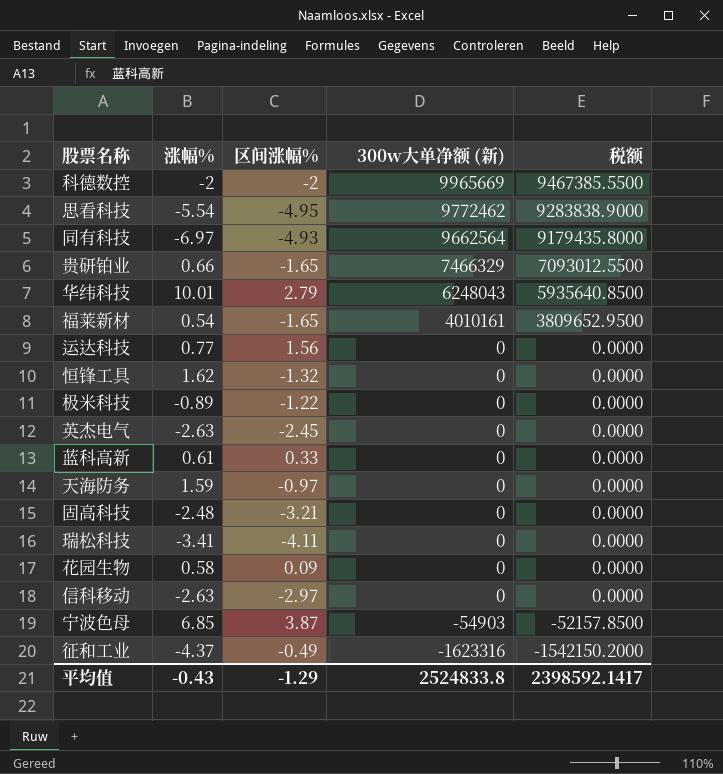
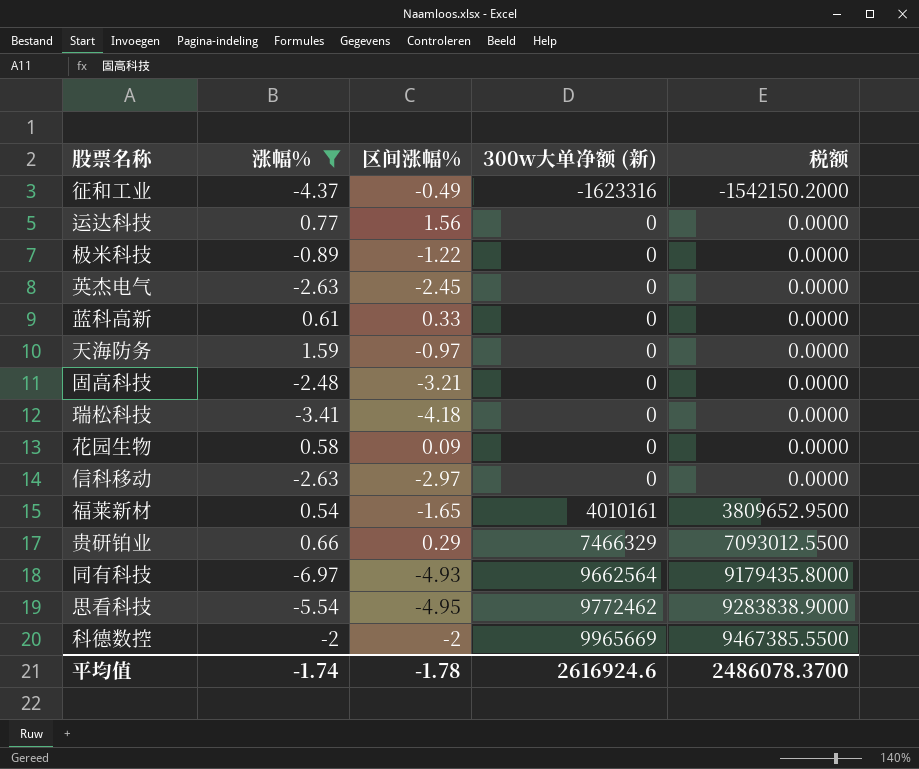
filter: none -> 涨幅% <= 1.59
row order: 300w大单净额 (新) descending -> 300w大单净额 (新) ascending
瑞松科技 | 区间涨幅%: -4.11 -> -4.18
贵研铂业 | 区间涨幅%: -1.65 -> 0.29
平均值 | 涨幅%: -0.43 -> -1.74
平均值 | 区间涨幅%: -1.29 -> -1.78
平均值 | 300w大单净额 (新): 2524833.8 -> 2616924.6
平均值 | 税额: 2398592.1417 -> 2486078.3700

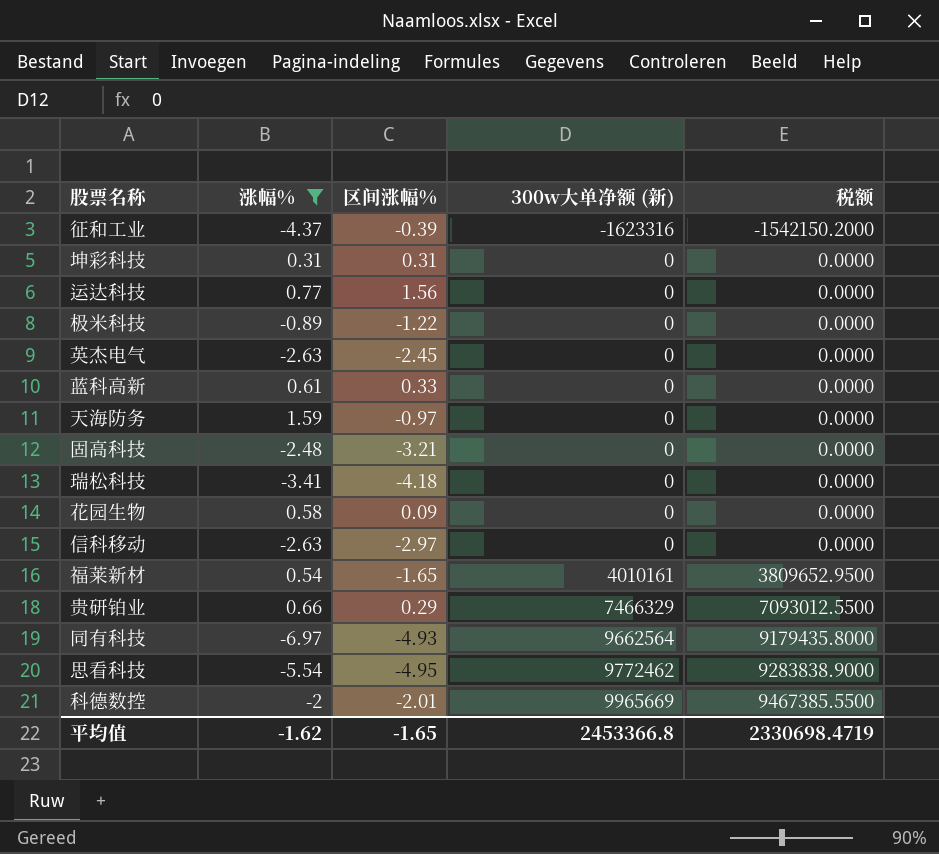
征和工业 | 区间涨幅%: -0.49 -> -0.39
row 坤彩科技: none -> 0.31 | 0.31 | 0 | 0.0000
科德数控 | 区间涨幅%: -2 -> -2.01
平均值 | 涨幅%: -1.74 -> -1.62
平均值 | 区间涨幅%: -1.78 -> -1.65
平均值 | 300w大单净额 (新): 2616924.6 -> 2453366.8
平均值 | 税额: 2486078.3700 -> 2330698.4719

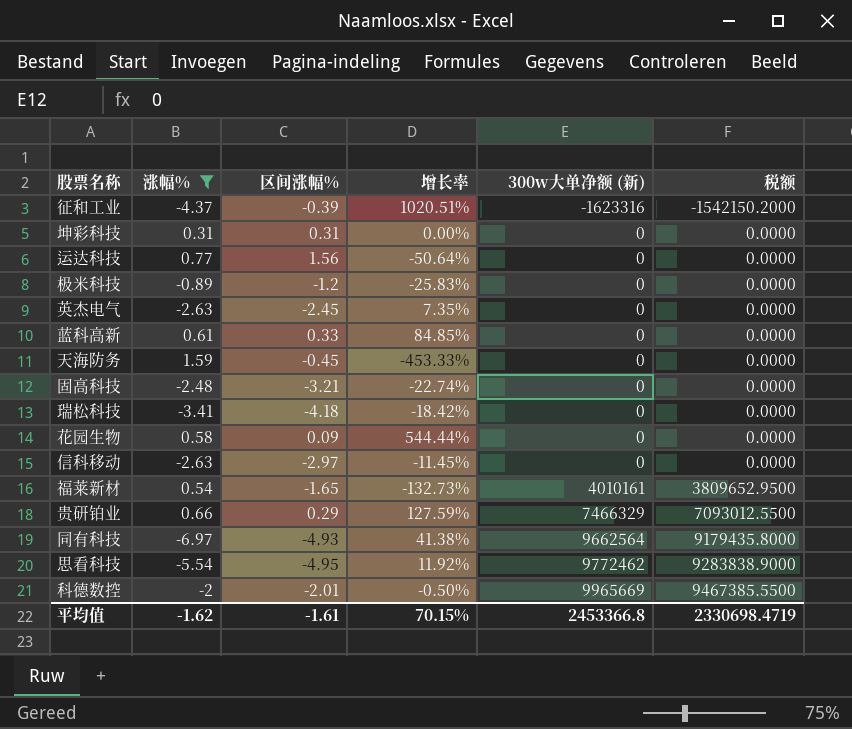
column 增长率 | formula: none -> ([涨幅%] - [区间涨幅%]) / [区间涨幅%]
极米科技 | 区间涨幅%: -1.22 -> -1.2
天海防务 | 区间涨幅%: -0.97 -> -0.45
平均值 | 区间涨幅%: -1.65 -> -1.61

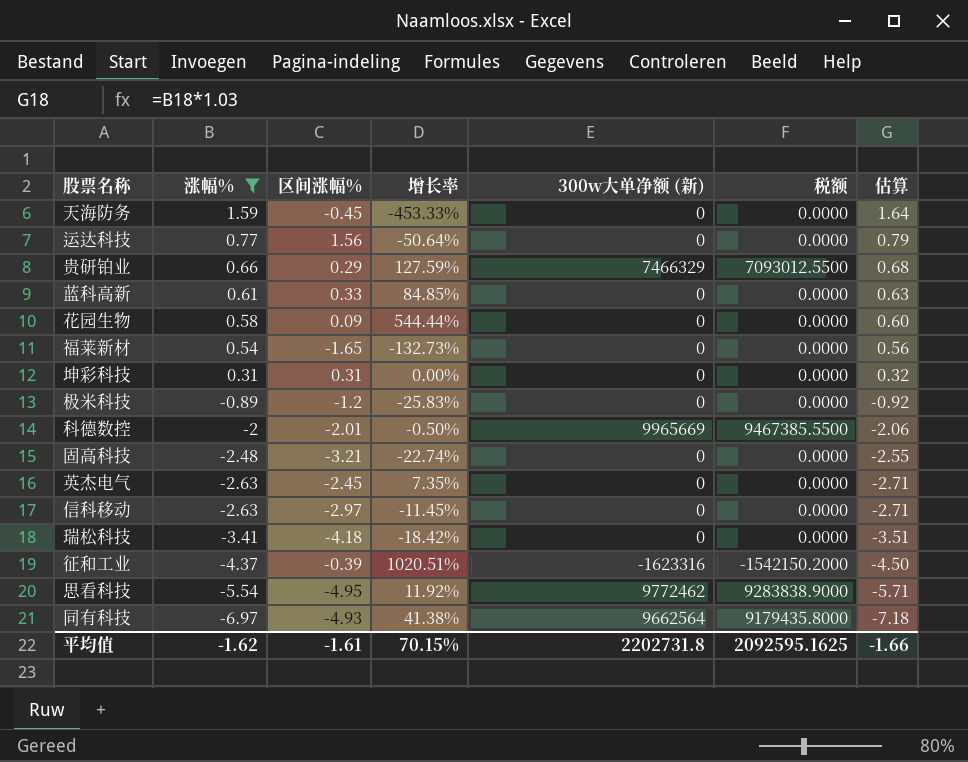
row order: 300w大单净额 (新) ascending -> 涨幅% descending
column 估算 | formula: none -> [涨幅%] * 1.03
福莱新材 | 300w大单净额 (新): 4010161 -> 0
福莱新材 | 税额: 3809652.9500 -> 0.0000
平均值 | 300w大单净额 (新): 2453366.8 -> 2202731.8
平均值 | 税额: 2330698.4719 -> 2092595.1625

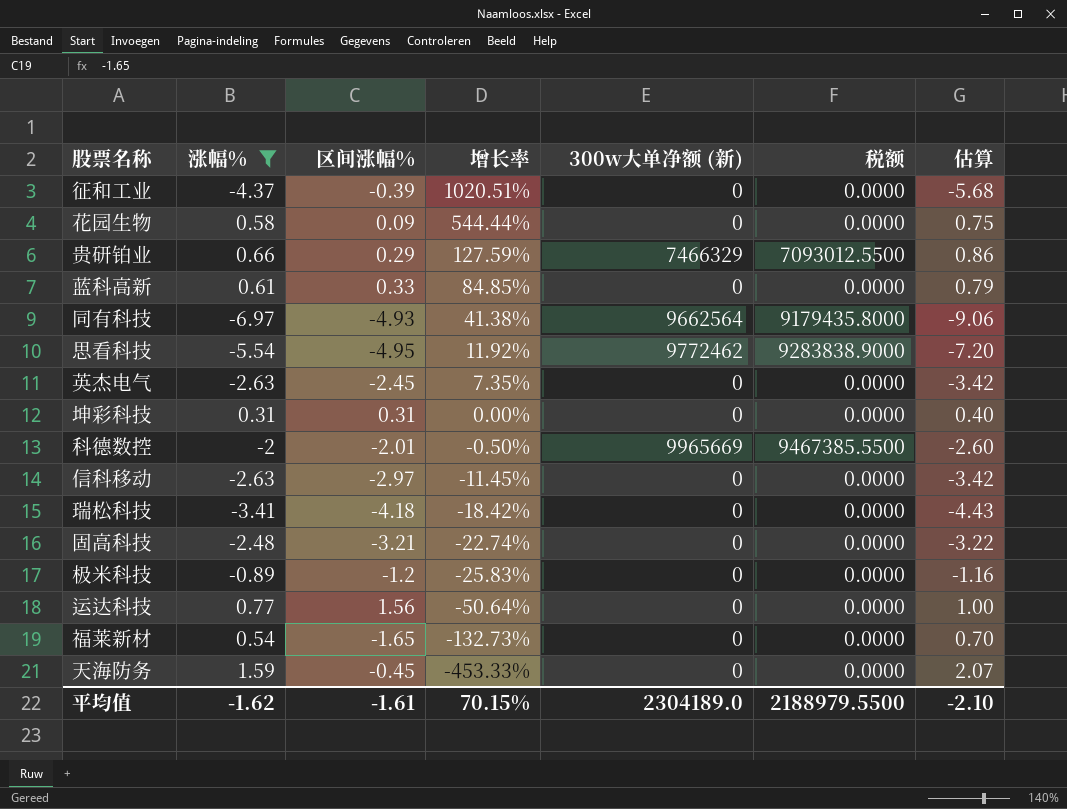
row order: 涨幅% descending -> 增长率 descending
column 估算 | formula: [涨幅%] * 1.03 -> [涨幅%] * 1.3
征和工业 | 300w大单净额 (新): -1623316 -> 0
征和工业 | 税额: -1542150.2000 -> 0.0000
平均值 | 300w大单净额 (新): 2202731.8 -> 2304189.0
平均值 | 税额: 2092595.1625 -> 2188979.5500
平均值 | 估算: -1.66 -> -2.10

